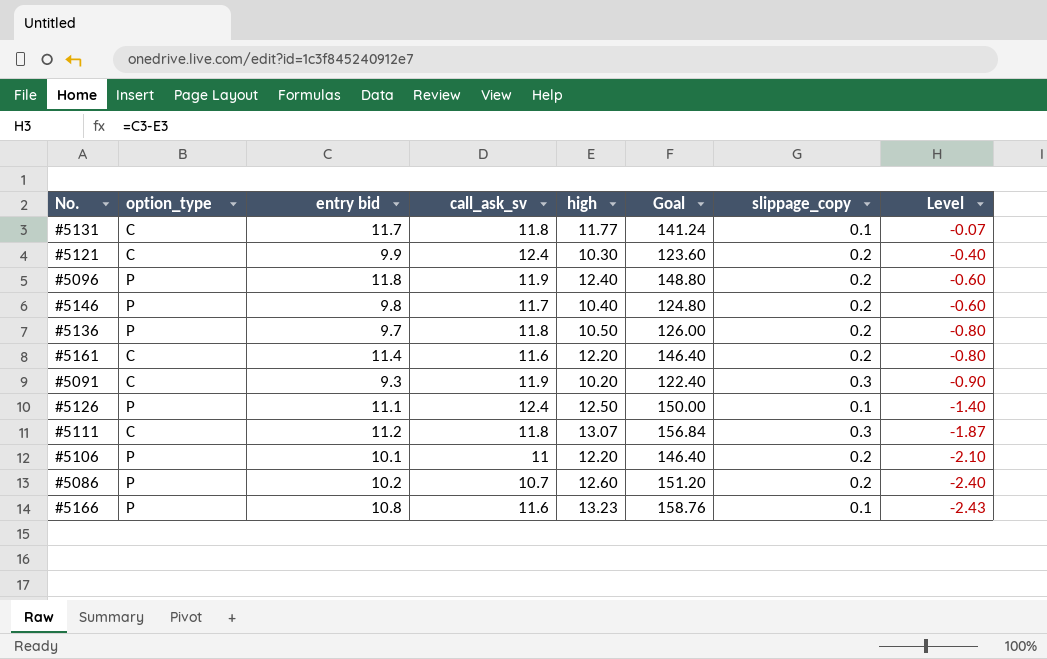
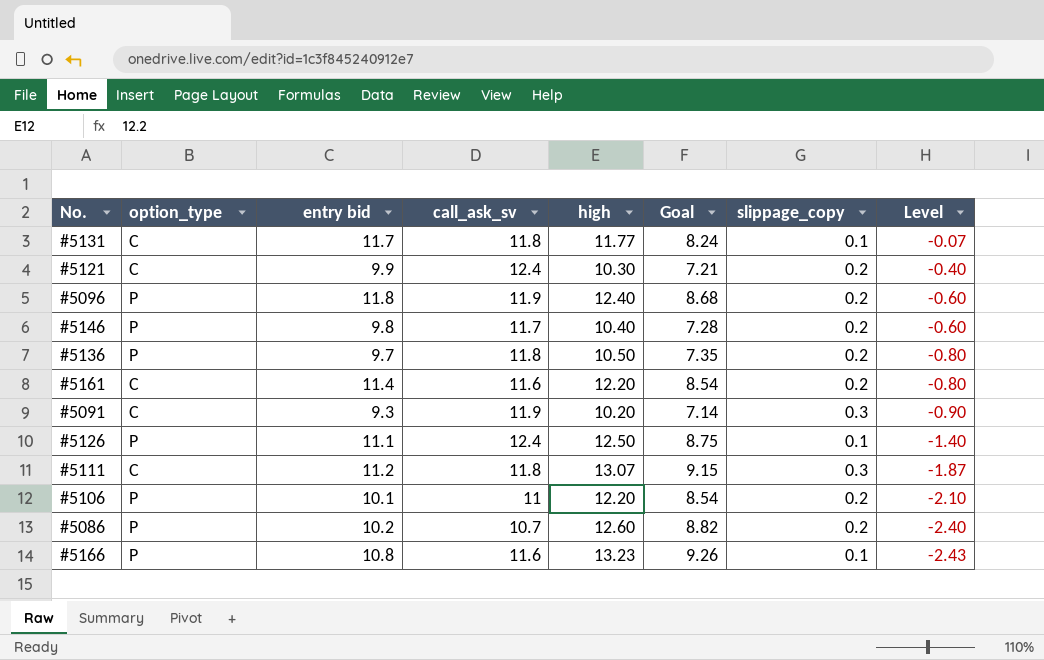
column Goal | formula: [high] * 12 -> [high] * 0.7

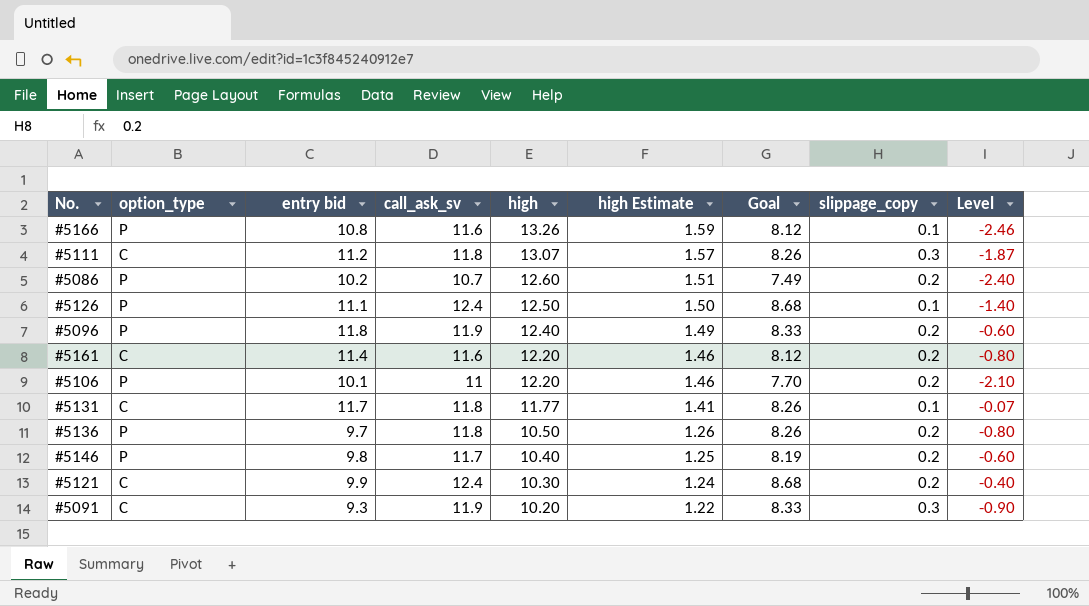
row order: Level descending -> high descending
column high Estimate | formula: none -> [high] * 0.12
column Goal | formula: [high] * 0.7 -> [call_ask_sv] * 0.7
#5166 | high: 13.23 -> 13.26
#5166 | Level: -2.43 -> -2.46

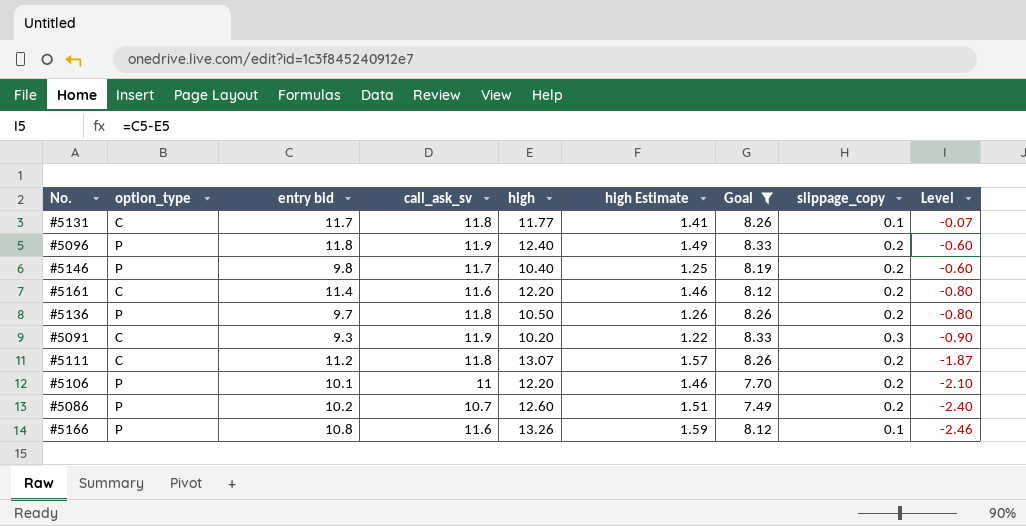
filter: none -> Goal != 8.68
row order: high descending -> Level descending
#5111 | slippage_copy: 0.3 -> 0.2

